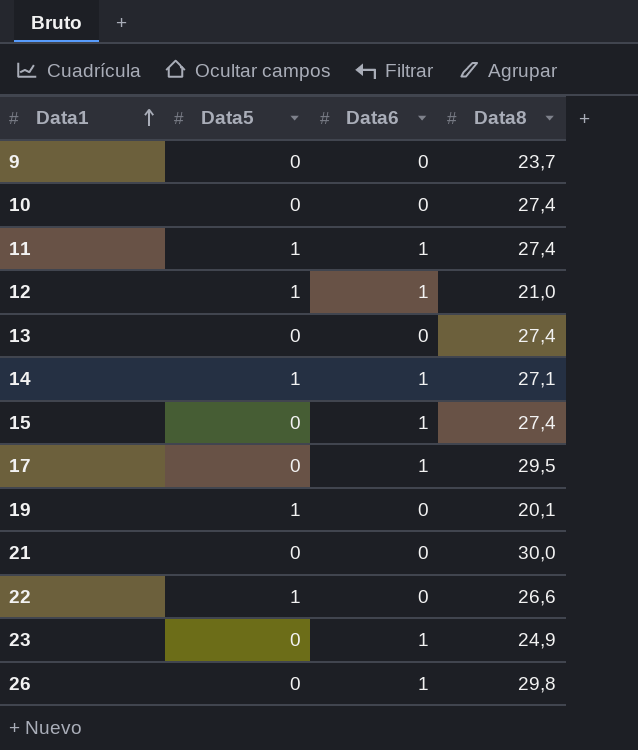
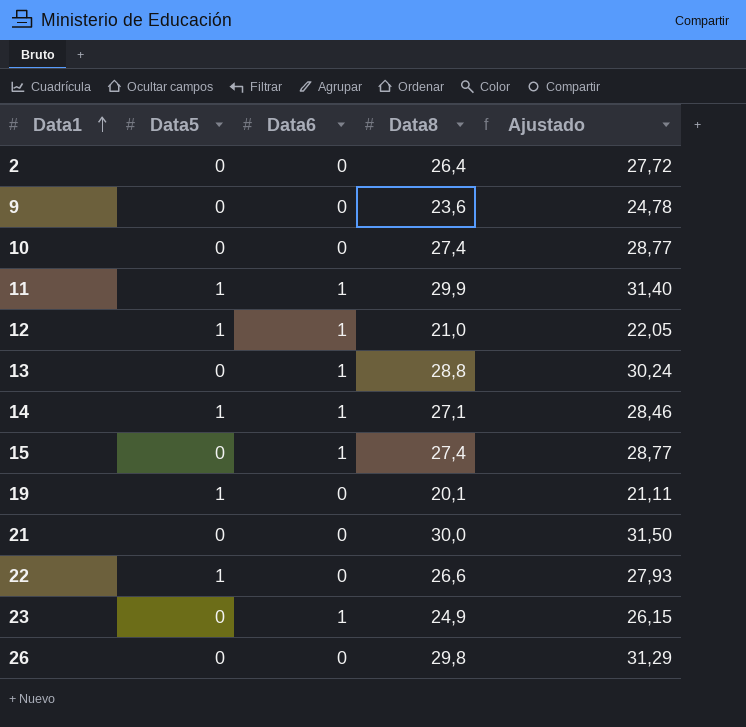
column Ajustado | formula: none -> [Data8] * 1,05
row 17: 0 | 1 | 29,5 -> none
row 2: none -> 0 | 0 | 26,4 | 27,72
9 | Data8: 23,7 -> 23,6
11 | Data8: 27,4 -> 29,9
13 | Data6: 0 -> 1
13 | Data8: 27,4 -> 28,8
26 | Data6: 1 -> 0

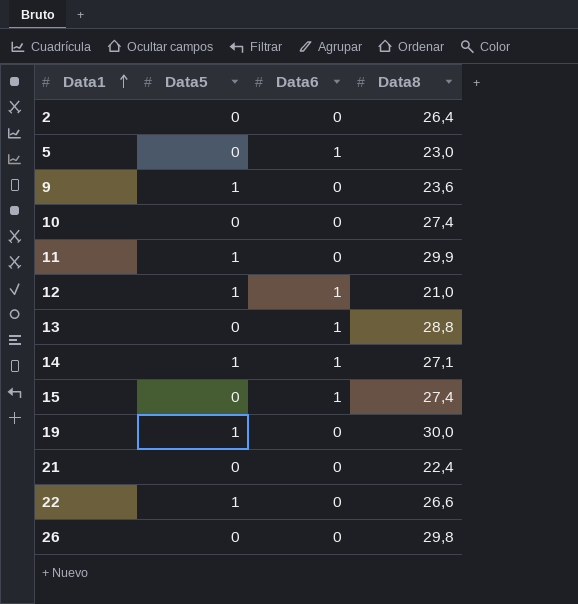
column Ajustado | formula: [Data8] * 1,05 -> none
row 23: 0 | 1 | 24,9 | 26,15 -> none
row 5: none -> 0 | 1 | 23,0
9 | Data5: 0 -> 1
11 | Data6: 1 -> 0
19 | Data8: 20,1 -> 30,0
21 | Data8: 30,0 -> 22,4

